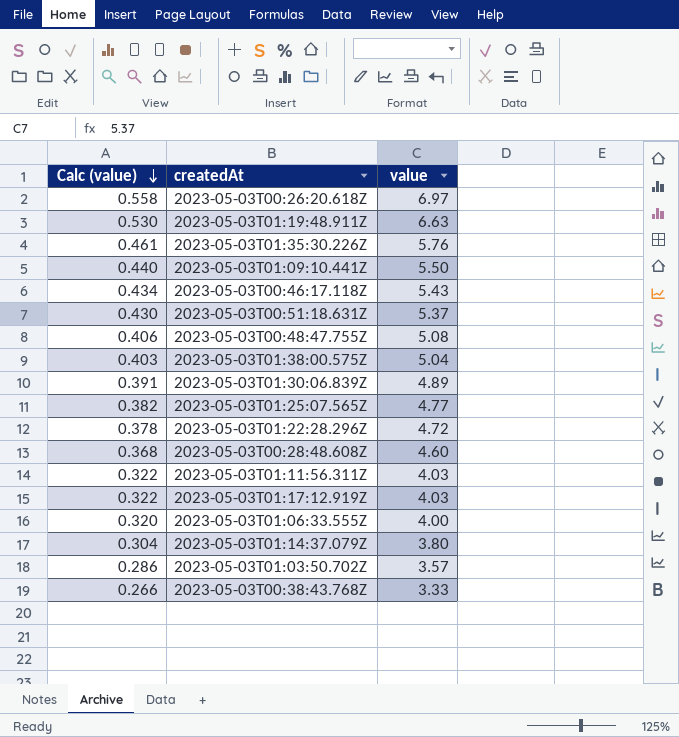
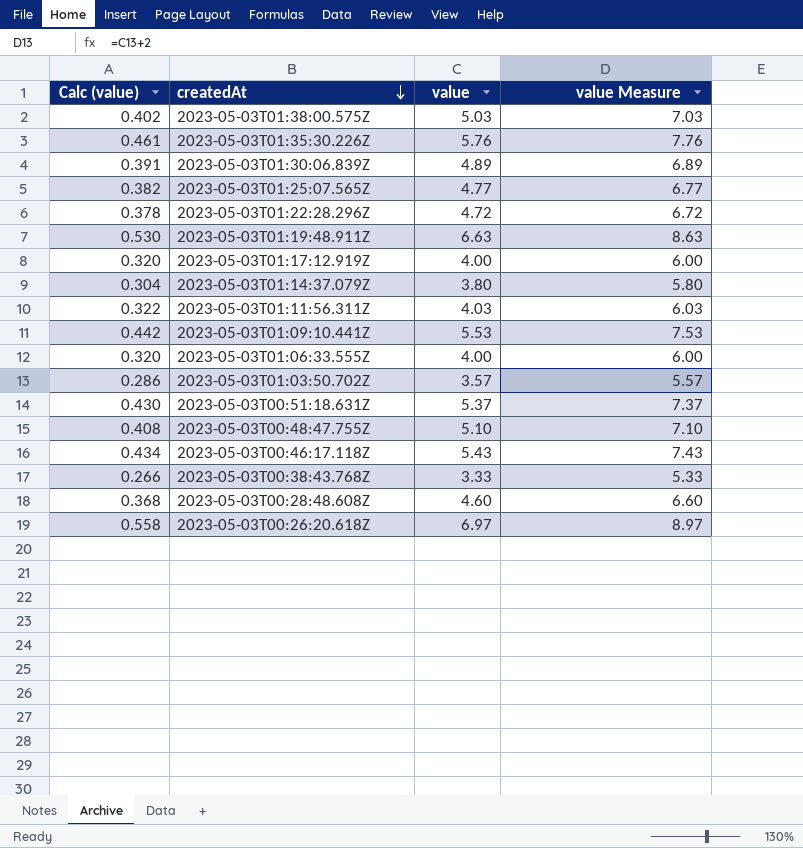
row order: Calc (value) descending -> createdAt descending
column value Measure | formula: none -> [value] + 2
2023-05-03T01:38:00.575Z | Calc (value): 0.403 -> 0.402
2023-05-03T01:38:00.575Z | value: 5.04 -> 5.03
2023-05-03T01:17:12.919Z | Calc (value): 0.322 -> 0.320
2023-05-03T01:17:12.919Z | value: 4.03 -> 4.00
2023-05-03T01:09:10.441Z | Calc (value): 0.440 -> 0.442
2023-05-03T01:09:10.441Z | value: 5.50 -> 5.53
2023-05-03T00:48:47.755Z | Calc (value): 0.406 -> 0.408
2023-05-03T00:48:47.755Z | value: 5.08 -> 5.10

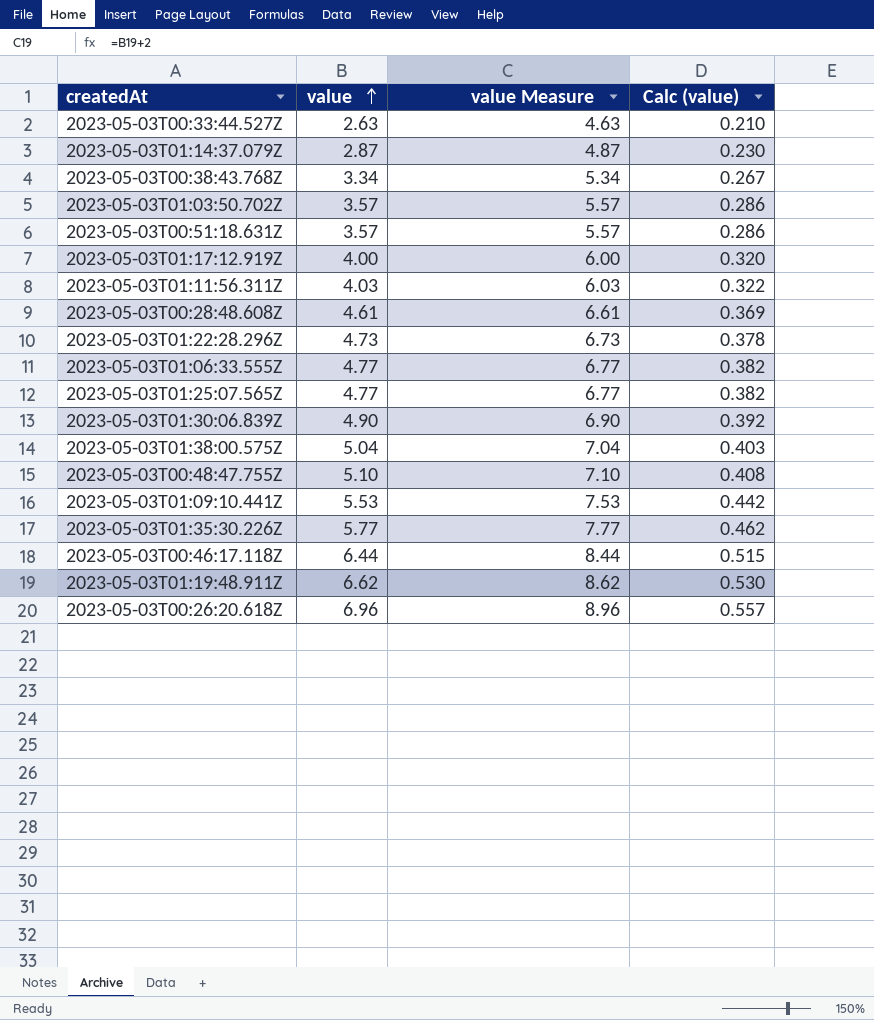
row order: createdAt descending -> value ascending
column Calc (value) | position: 1 -> 4
row 2023-05-03T00:33:44.527Z: none -> 2.63 | 4.63 | 0.210
2023-05-03T01:14:37.079Z | value: 3.80 -> 2.87
2023-05-03T01:14:37.079Z | value Measure: 5.80 -> 4.87
2023-05-03T01:14:37.079Z | Calc (value): 0.304 -> 0.230
2023-05-03T00:38:43.768Z | value: 3.33 -> 3.34
2023-05-03T00:38:43.768Z | value Measure: 5.33 -> 5.34
2023-05-03T00:38:43.768Z | Calc (value): 0.266 -> 0.267
2023-05-03T00:51:18.631Z | value: 5.37 -> 3.57
2023-05-03T00:51:18.631Z | value Measure: 7.37 -> 5.57
2023-05-03T00:51:18.631Z | Calc (value): 0.430 -> 0.286
2023-05-03T00:28:48.608Z | value: 4.60 -> 4.61
2023-05-03T00:28:48.608Z | value Measure: 6.60 -> 6.61
2023-05-03T00:28:48.608Z | Calc (value): 0.368 -> 0.369
2023-05-03T01:22:28.296Z | value: 4.72 -> 4.73
2023-05-03T01:22:28.296Z | value Measure: 6.72 -> 6.73
2023-05-03T01:06:33.555Z | value: 4.00 -> 4.77
2023-05-03T01:06:33.555Z | value Measure: 6.00 -> 6.77
2023-05-03T01:06:33.555Z | Calc (value): 0.320 -> 0.382
2023-05-03T01:30:06.839Z | value: 4.89 -> 4.90
2023-05-03T01:30:06.839Z | value Measure: 6.89 -> 6.90
2023-05-03T01:30:06.839Z | Calc (value): 0.391 -> 0.392
2023-05-03T01:38:00.575Z | value: 5.03 -> 5.04
2023-05-03T01:38:00.575Z | value Measure: 7.03 -> 7.04
2023-05-03T01:38:00.575Z | Calc (value): 0.402 -> 0.403
2023-05-03T01:35:30.226Z | value: 5.76 -> 5.77
2023-05-03T01:35:30.226Z | value Measure: 7.76 -> 7.77
2023-05-03T01:35:30.226Z | Calc (value): 0.461 -> 0.462
2023-05-03T00:46:17.118Z | value: 5.43 -> 6.44
2023-05-03T00:46:17.118Z | value Measure: 7.43 -> 8.44
2023-05-03T00:46:17.118Z | Calc (value): 0.434 -> 0.515
2023-05-03T01:19:48.911Z | value: 6.63 -> 6.62
2023-05-03T01:19:48.911Z | value Measure: 8.63 -> 8.62
2023-05-03T00:26:20.618Z | value: 6.97 -> 6.96
2023-05-03T00:26:20.618Z | value Measure: 8.97 -> 8.96
2023-05-03T00:26:20.618Z | Calc (value): 0.558 -> 0.557

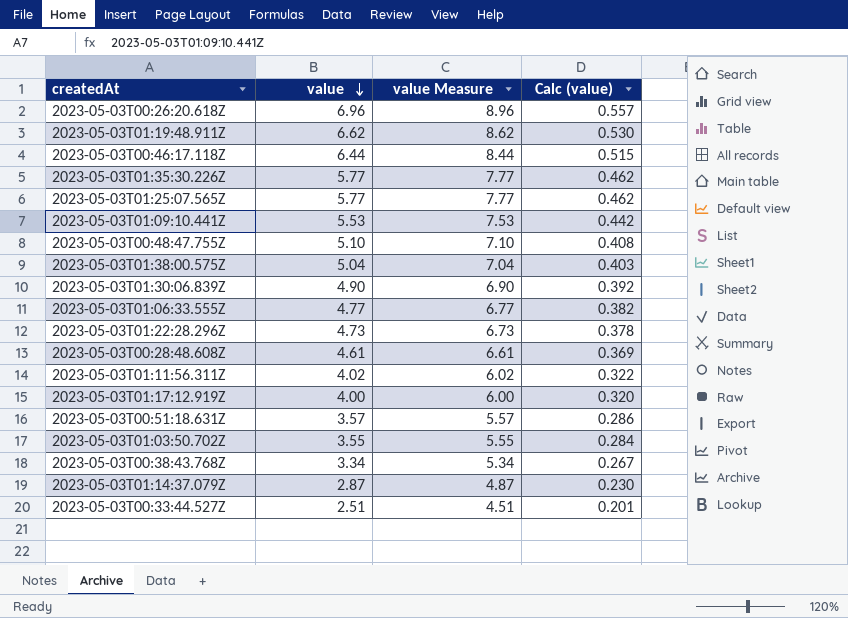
row order: value ascending -> value descending
2023-05-03T01:25:07.565Z | value: 4.77 -> 5.77
2023-05-03T01:25:07.565Z | value Measure: 6.77 -> 7.77
2023-05-03T01:25:07.565Z | Calc (value): 0.382 -> 0.462
2023-05-03T01:11:56.311Z | value: 4.03 -> 4.02
2023-05-03T01:11:56.311Z | value Measure: 6.03 -> 6.02
2023-05-03T01:03:50.702Z | value: 3.57 -> 3.55
2023-05-03T01:03:50.702Z | value Measure: 5.57 -> 5.55
2023-05-03T01:03:50.702Z | Calc (value): 0.286 -> 0.284
2023-05-03T00:33:44.527Z | value: 2.63 -> 2.51
2023-05-03T00:33:44.527Z | value Measure: 4.63 -> 4.51
2023-05-03T00:33:44.527Z | Calc (value): 0.210 -> 0.201

